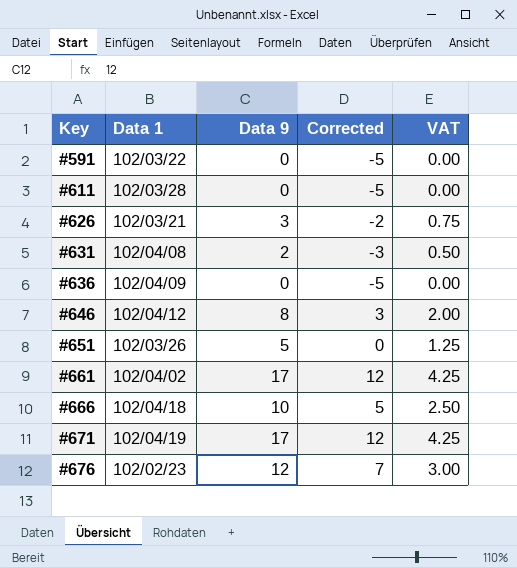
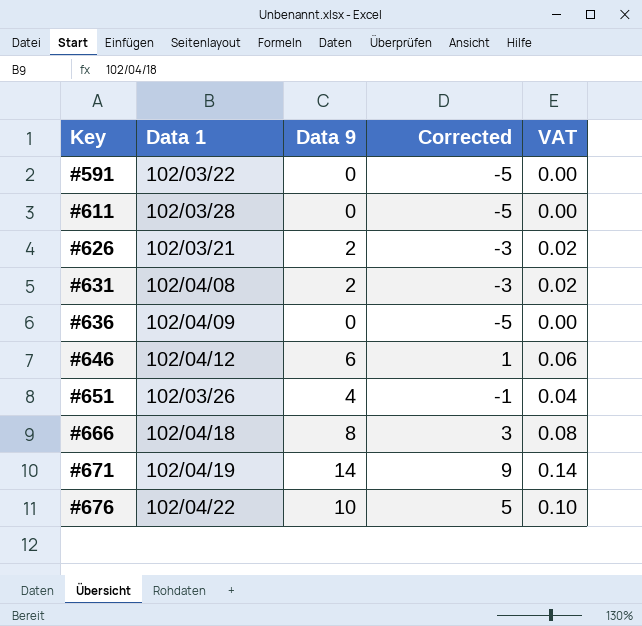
column VAT | formula: [Data 9] * 0.25 -> [Data 9] * 0.01
row #661: 102/04/02 | 17 | 12 | 4.25 -> none
#626 | Data 9: 3 -> 2
#626 | Corrected: -2 -> -3
#646 | Data 9: 8 -> 6
#646 | Corrected: 3 -> 1
#651 | Data 9: 5 -> 4
#651 | Corrected: 0 -> -1
#666 | Data 9: 10 -> 8
#666 | Corrected: 5 -> 3
#671 | Data 9: 17 -> 14
#671 | Corrected: 12 -> 9
#676 | Data 1: 102/02/23 -> 102/04/22
#676 | Data 9: 12 -> 10
#676 | Corrected: 7 -> 5

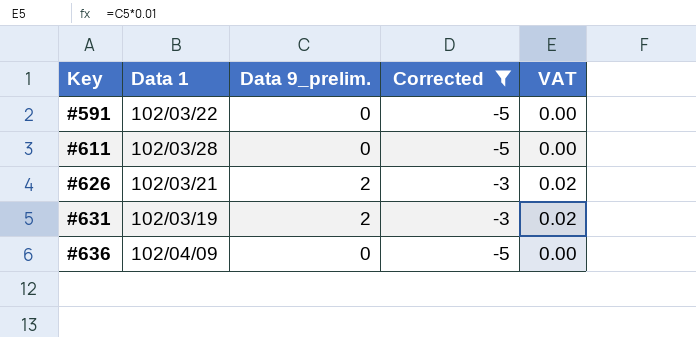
filter: none -> Corrected <= -3
column name: Data 9 -> Data 9_prelim.
#631 | Data 1: 102/04/08 -> 102/03/19

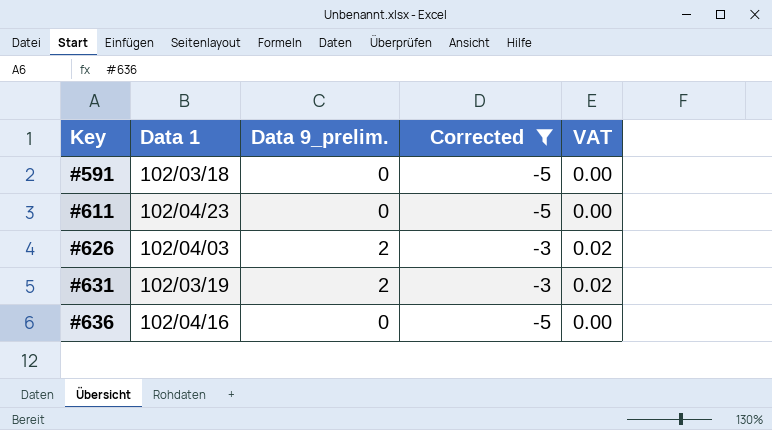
#591 | Data 1: 102/03/22 -> 102/03/18
#611 | Data 1: 102/03/28 -> 102/04/23
#626 | Data 1: 102/03/21 -> 102/04/03
#636 | Data 1: 102/04/09 -> 102/04/16

